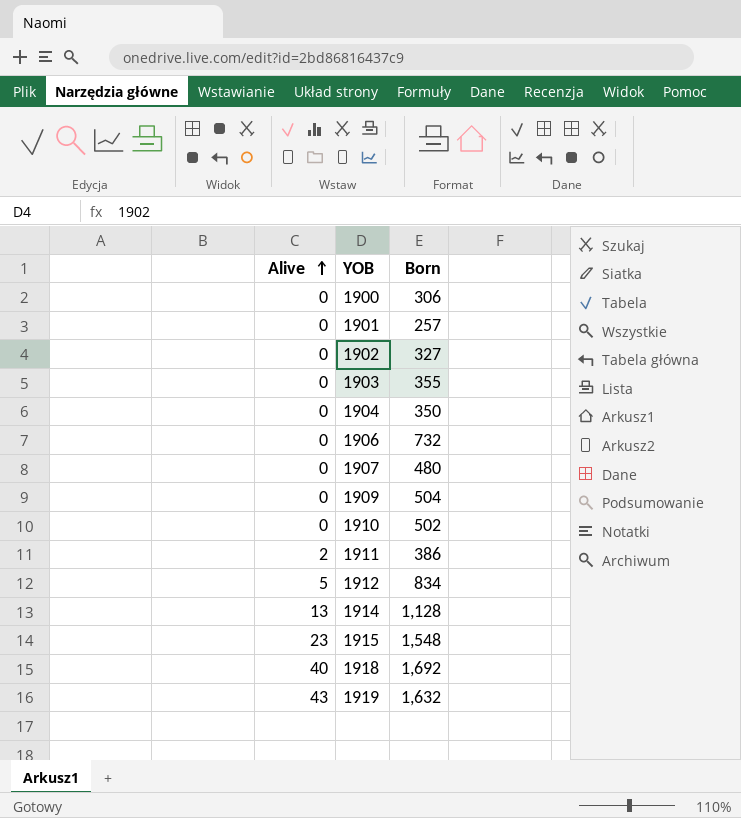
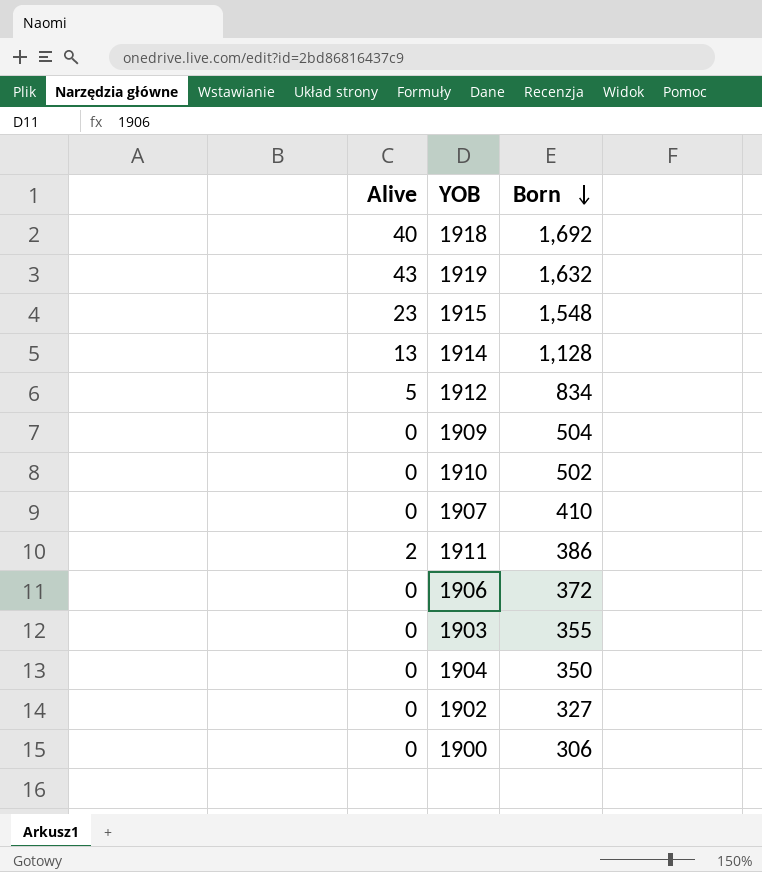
row order: Alive ascending -> Born descending
row 1901: 0 | 257 -> none
1907 | Born: 480 -> 410
1906 | Born: 732 -> 372

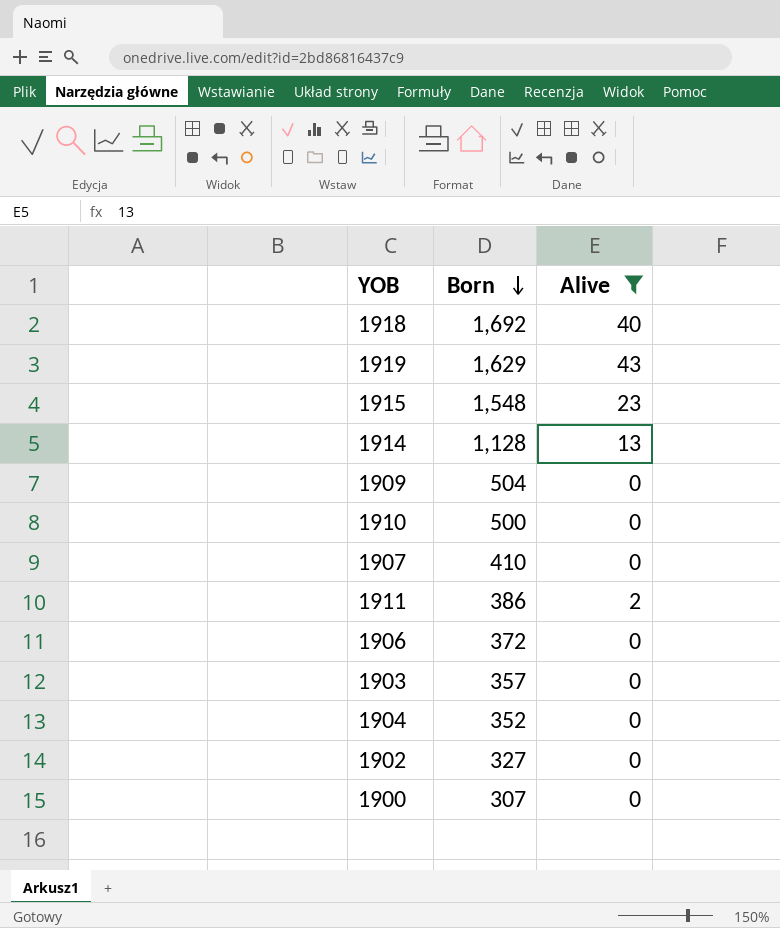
filter: none -> Alive != 5
column Alive | position: 1 -> 3
1919 | Born: 1,632 -> 1,629
1910 | Born: 502 -> 500
1903 | Born: 355 -> 357
1904 | Born: 350 -> 352
1900 | Born: 306 -> 307

